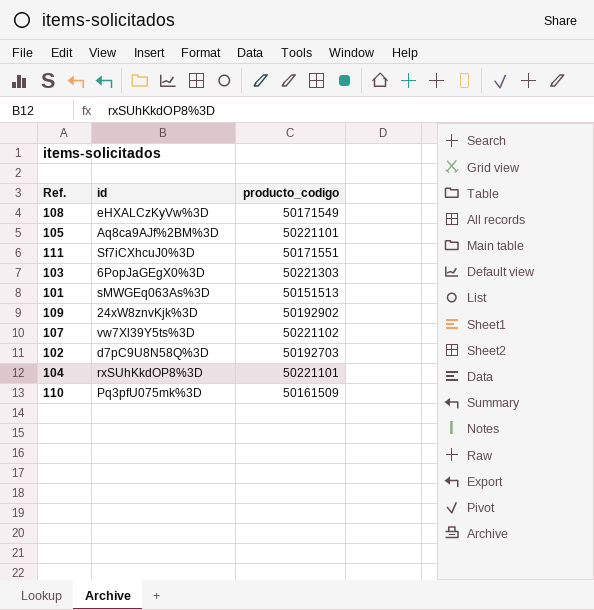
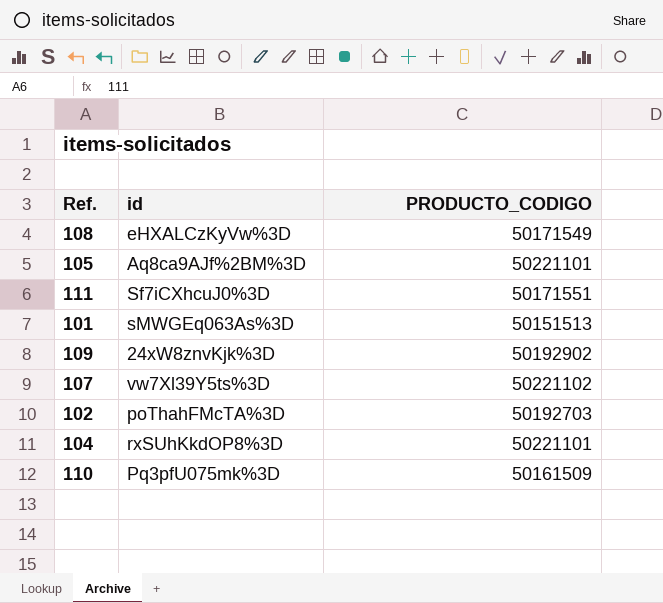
column name: producto_codigo -> PRODUCTO_CODIGO
row 103: 6PopJaGEgX0%3D | 50221303 -> none
102 | id: d7pC9U8N58Q%3D -> poThahFMcTA%3D

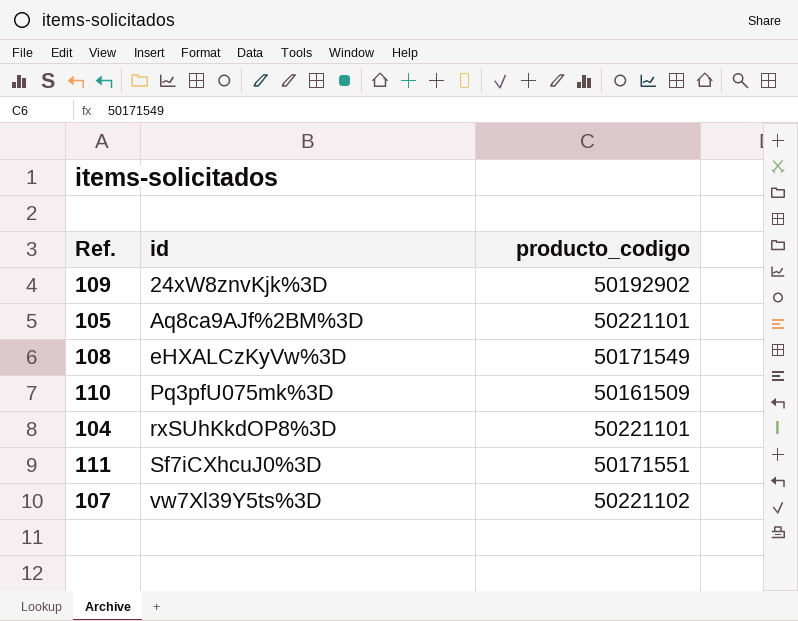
row order: none -> id ascending
column name: PRODUCTO_CODIGO -> producto_codigo
row 101: sMWGEq063As%3D | 50151513 -> none
row 102: poThahFMcTA%3D | 50192703 -> none

